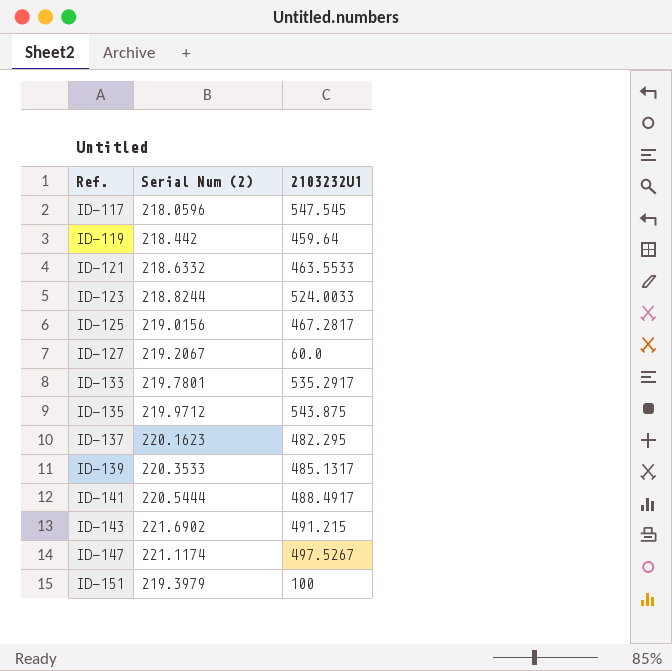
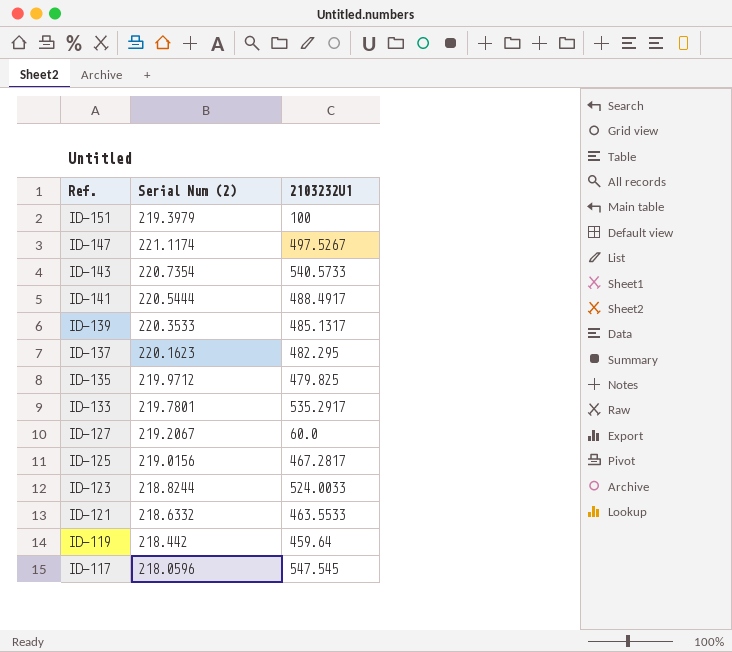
row order: Ref. ascending -> Ref. descending
ID-143 | Serial Num (2): 221.6902 -> 220.7354
ID-143 | 2103232U1: 491.215 -> 540.5733
ID-135 | 2103232U1: 543.875 -> 479.825

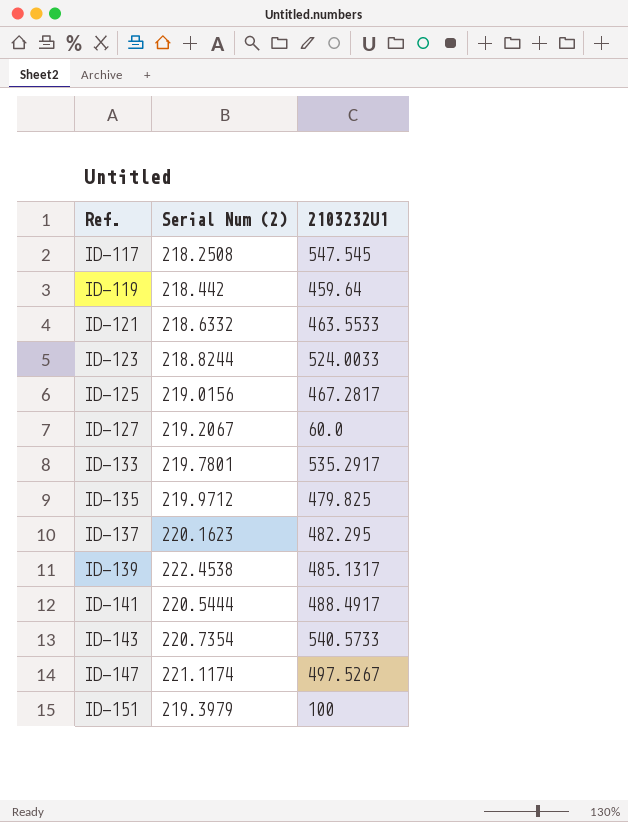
row order: Ref. descending -> Ref. ascending
ID-117 | Serial Num (2): 218.0596 -> 218.2508
ID-139 | Serial Num (2): 220.3533 -> 222.4538

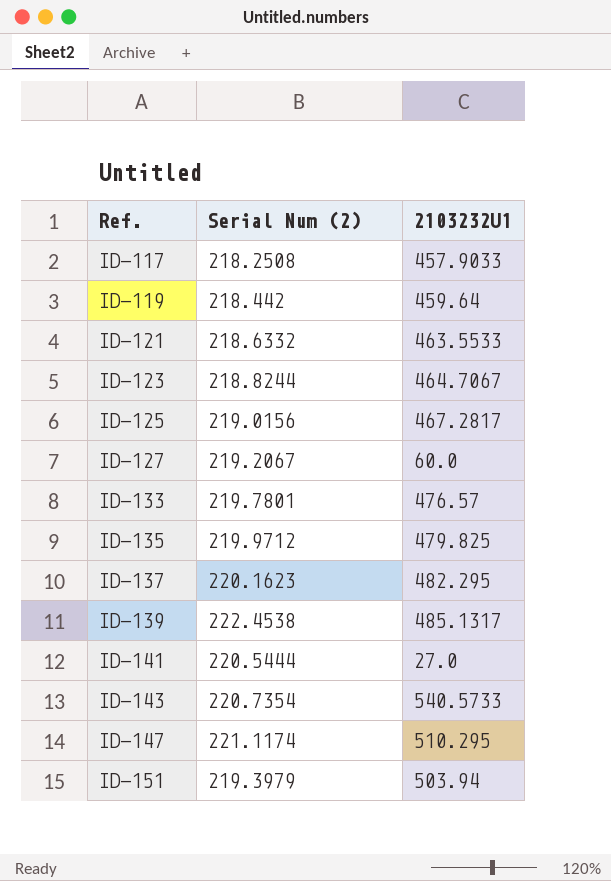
ID-117 | 2103232U1: 547.545 -> 457.9033
ID-123 | 2103232U1: 524.0033 -> 464.7067
ID-133 | 2103232U1: 535.2917 -> 476.57
ID-141 | 2103232U1: 488.4917 -> 27.0
ID-147 | 2103232U1: 497.5267 -> 510.295
ID-151 | 2103232U1: 100 -> 503.94

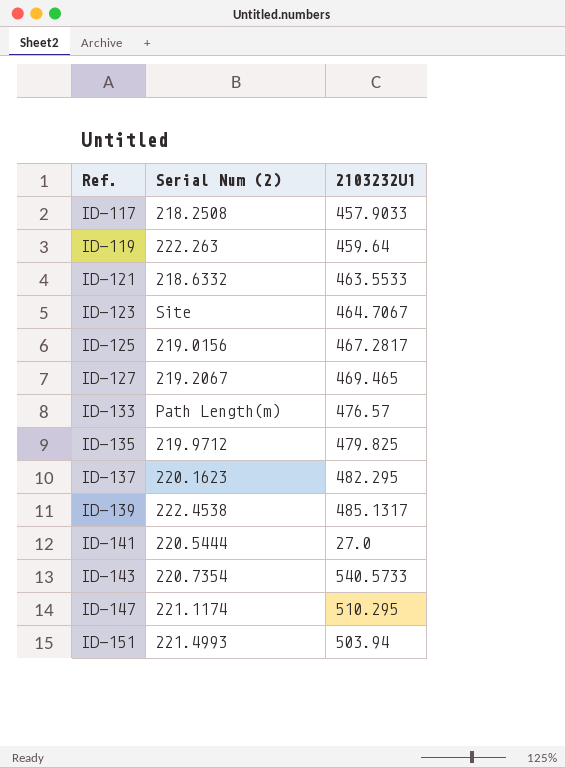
ID-119 | Serial Num (2): 218.442 -> 222.263
ID-123 | Serial Num (2): 218.8244 -> Site
ID-127 | 2103232U1: 60.0 -> 469.465
ID-133 | Serial Num (2): 219.7801 -> Path Length(m)
ID-151 | Serial Num (2): 219.3979 -> 221.4993

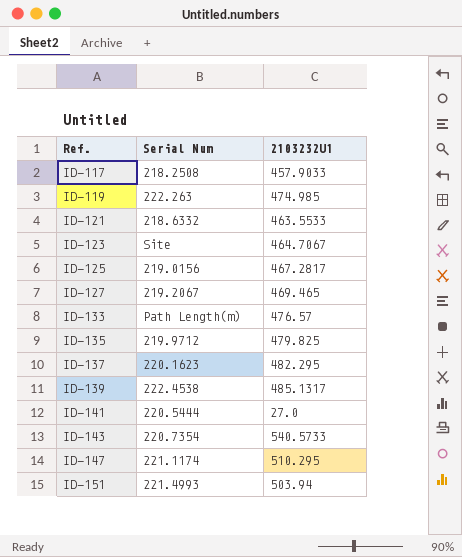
column name: Serial Num (2) -> Serial Num
ID-119 | 2103232U1: 459.64 -> 474.985

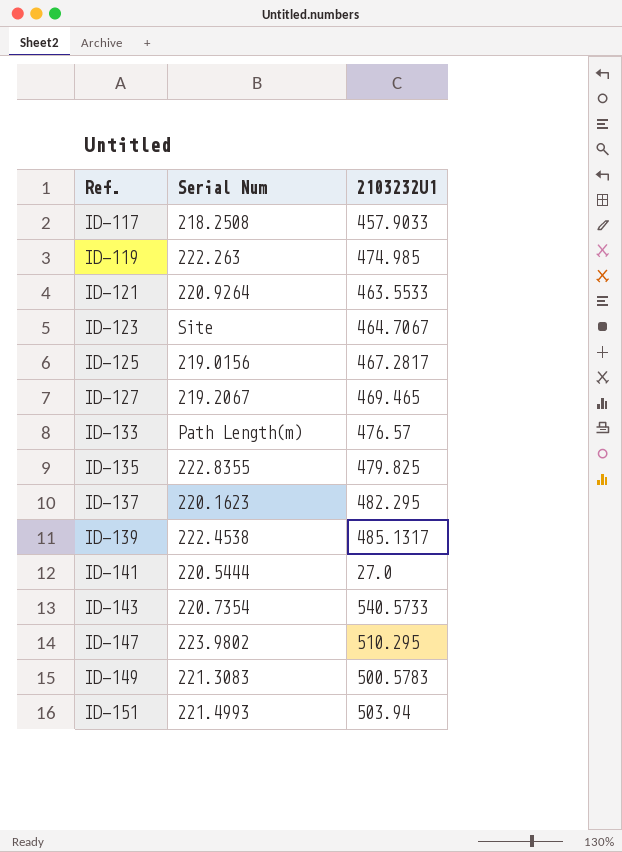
ID-121 | Serial Num: 218.6332 -> 220.9264
ID-135 | Serial Num: 219.9712 -> 222.8355
ID-147 | Serial Num: 221.1174 -> 223.9802
row ID-149: none -> 221.3083 | 500.5783

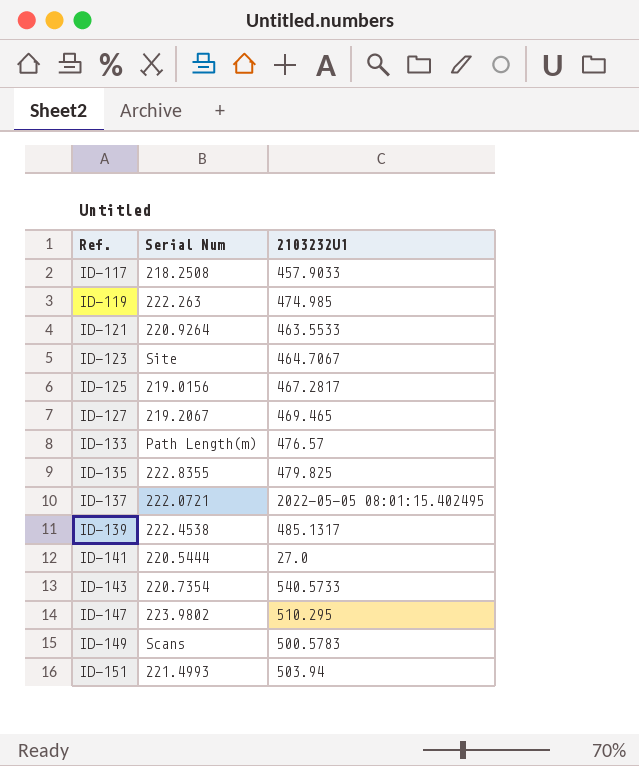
ID-137 | Serial Num: 220.1623 -> 222.0721
ID-137 | 2103232U1: 482.295 -> 2022-05-05 08:01:15.402495
ID-149 | Serial Num: 221.3083 -> Scans

